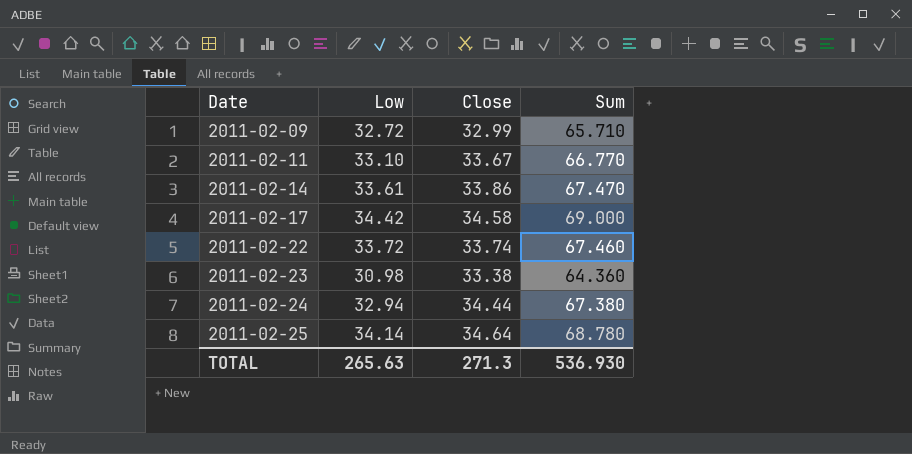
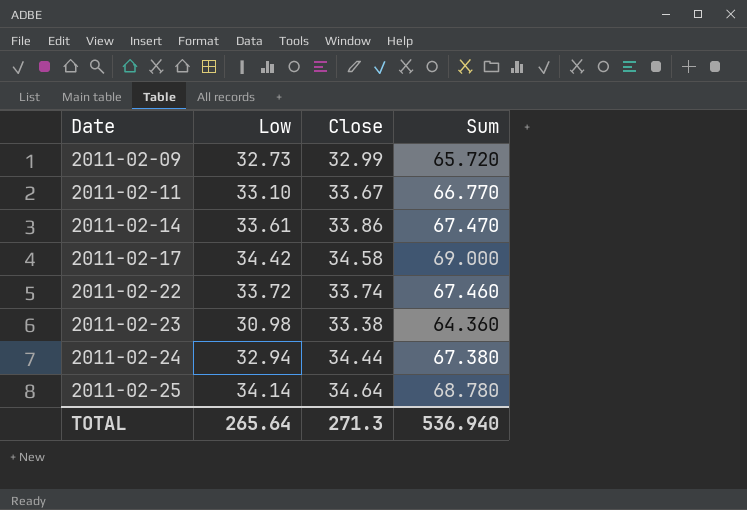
2011-02-09 | Low: 32.72 -> 32.73
2011-02-09 | Sum: 65.710 -> 65.720
TOTAL | Low: 265.63 -> 265.64
TOTAL | Sum: 536.930 -> 536.940

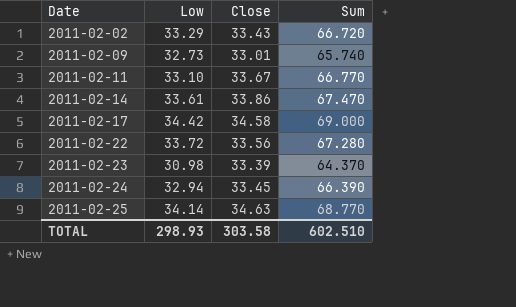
row 2011-02-02: none -> 33.29 | 33.43 | 66.720
2011-02-09 | Close: 32.99 -> 33.01
2011-02-09 | Sum: 65.720 -> 65.740
2011-02-22 | Close: 33.74 -> 33.56
2011-02-22 | Sum: 67.460 -> 67.280
2011-02-23 | Close: 33.38 -> 33.39
2011-02-23 | Sum: 64.360 -> 64.370
2011-02-24 | Close: 34.44 -> 33.45
2011-02-24 | Sum: 67.380 -> 66.390
2011-02-25 | Close: 34.64 -> 34.63
2011-02-25 | Sum: 68.780 -> 68.770
TOTAL | Low: 265.64 -> 298.93
TOTAL | Close: 271.3 -> 303.58
TOTAL | Sum: 536.940 -> 602.510

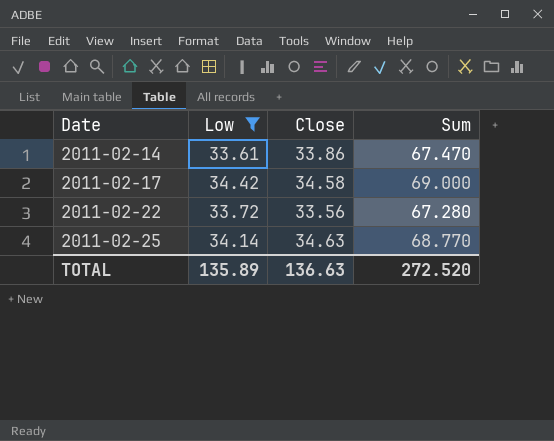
filter: none -> Low >= 33.61
TOTAL | Low: 298.93 -> 135.89
TOTAL | Close: 303.58 -> 136.63
TOTAL | Sum: 602.510 -> 272.520

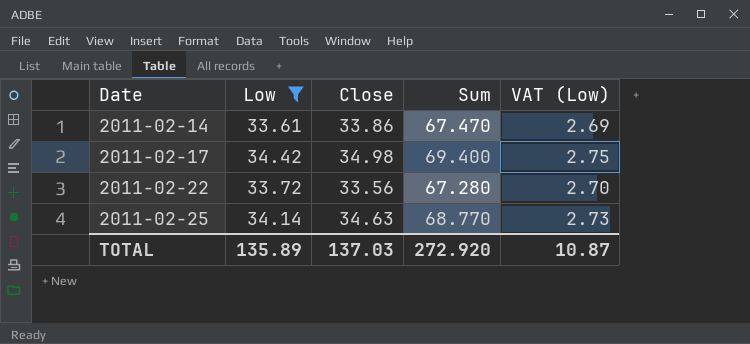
column VAT (Low) | formula: none -> [Low] * 0.08
2011-02-17 | Close: 34.58 -> 34.98
2011-02-17 | Sum: 69.000 -> 69.400
TOTAL | Close: 136.63 -> 137.03
TOTAL | Sum: 272.520 -> 272.920

